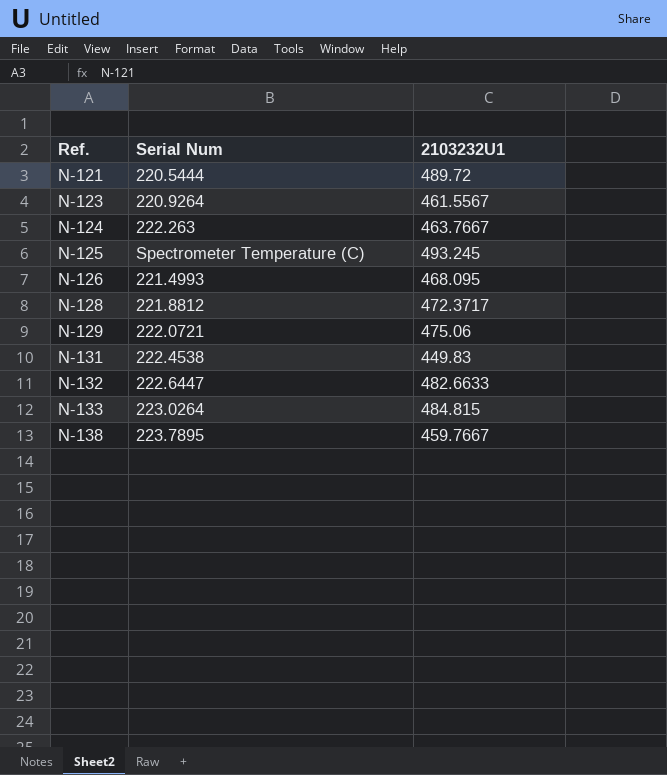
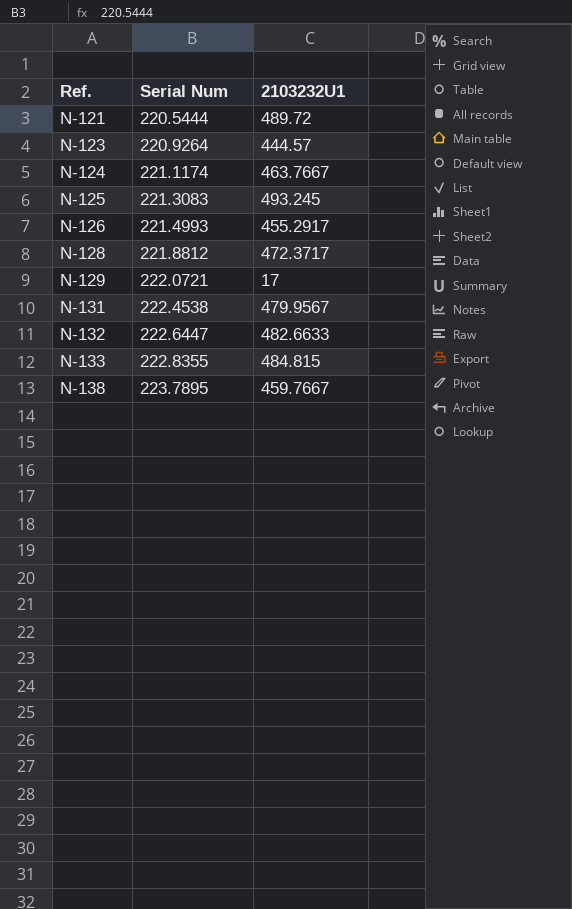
N-123 | 2103232U1: 461.5567 -> 444.57
N-124 | Serial Num: 222.263 -> 221.1174
N-125 | Serial Num: Spectrometer Temperature (C) -> 221.3083
N-126 | 2103232U1: 468.095 -> 455.2917
N-129 | 2103232U1: 475.06 -> 17
N-131 | 2103232U1: 449.83 -> 479.9567
N-133 | Serial Num: 223.0264 -> 222.8355

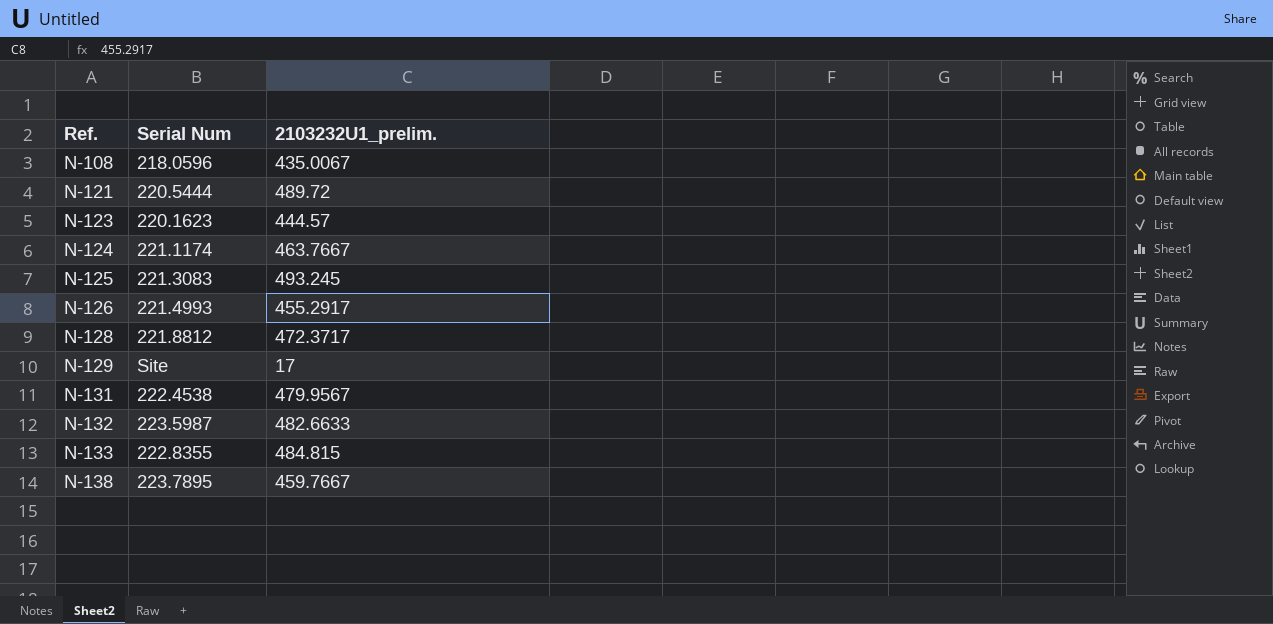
column name: 2103232U1 -> 2103232U1_prelim.
row N-108: none -> 218.0596 | 435.0067
N-123 | Serial Num: 220.9264 -> 220.1623
N-129 | Serial Num: 222.0721 -> Site
N-132 | Serial Num: 222.6447 -> 223.5987

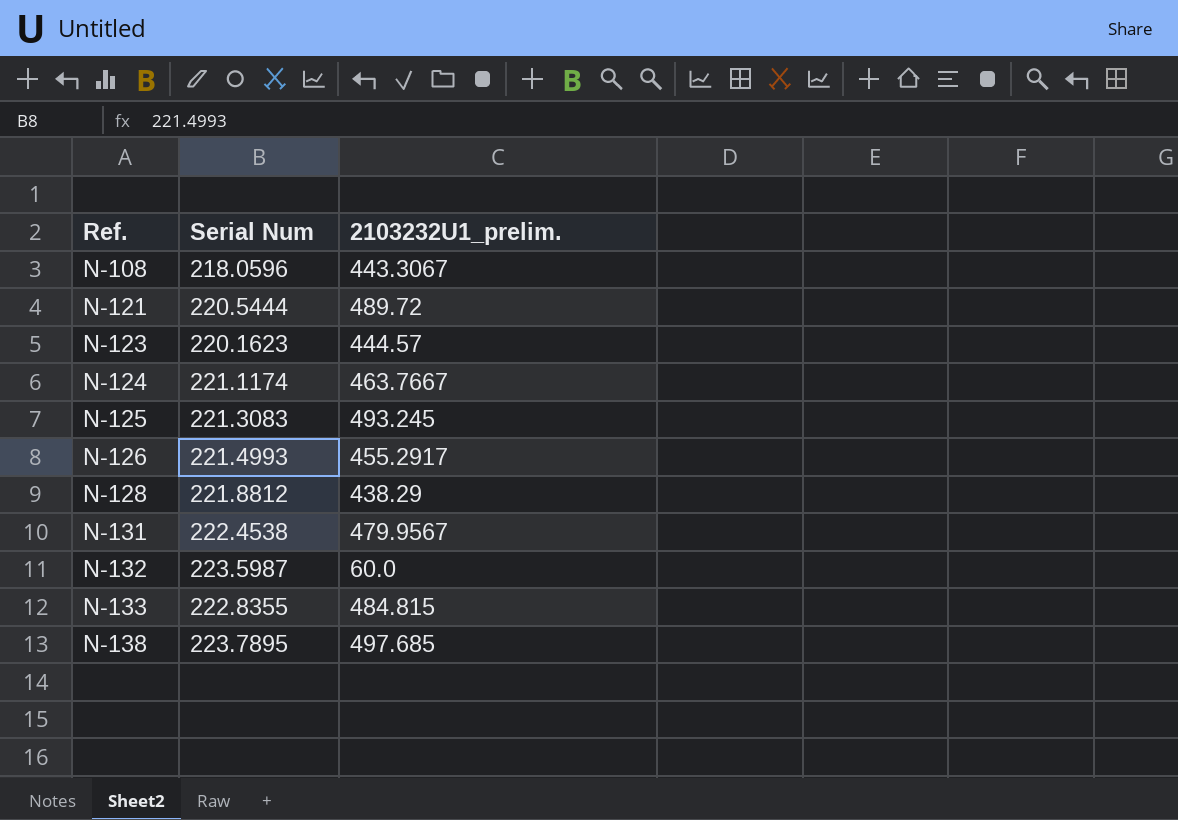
row N-129: Site | 17 -> none
N-108 | 2103232U1_prelim.: 435.0067 -> 443.3067
N-128 | 2103232U1_prelim.: 472.3717 -> 438.29
N-132 | 2103232U1_prelim.: 482.6633 -> 60.0
N-138 | 2103232U1_prelim.: 459.7667 -> 497.685

